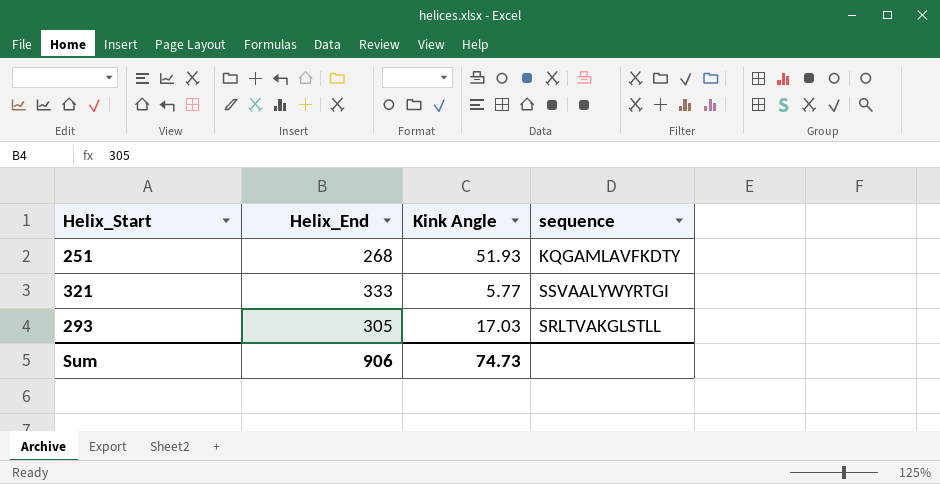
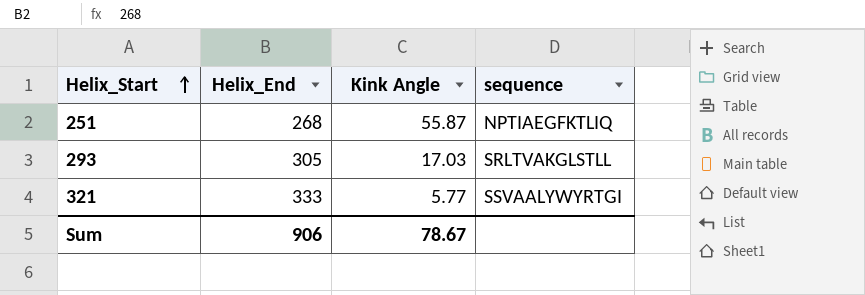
row order: none -> Helix_Start ascending
251 | Kink Angle: 51.93 -> 55.87
251 | sequence: KQGAMLAVFKDTY -> NPTIAEGFKTLIQ
Sum | Kink Angle: 74.73 -> 78.67

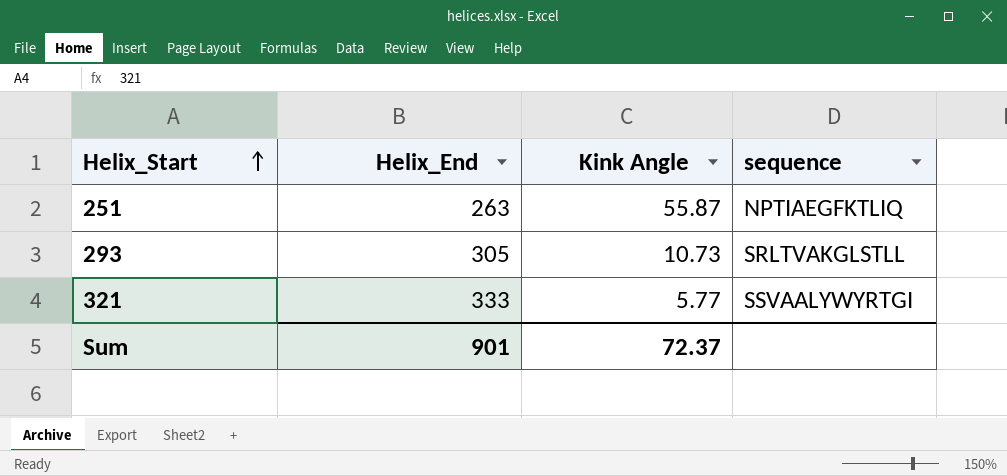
251 | Helix_End: 268 -> 263
293 | Kink Angle: 17.03 -> 10.73
Sum | Helix_End: 906 -> 901
Sum | Kink Angle: 78.67 -> 72.37

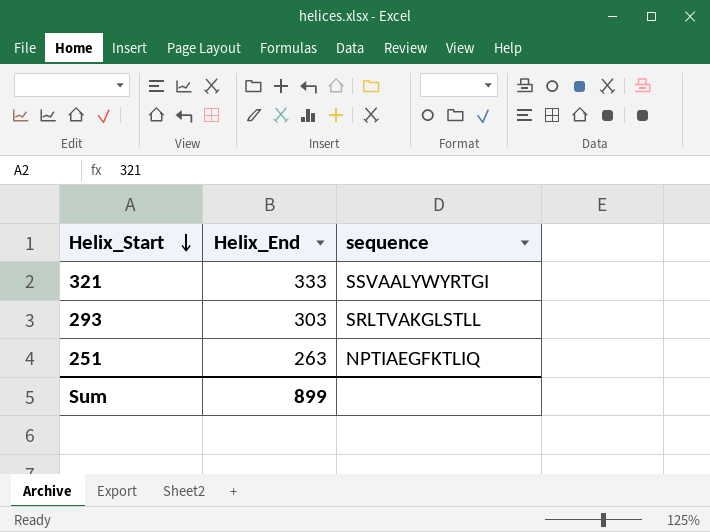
row order: Helix_Start ascending -> Helix_Start descending
column Kink Angle | position: 3 -> none
293 | Helix_End: 305 -> 303
Sum | Helix_End: 901 -> 899

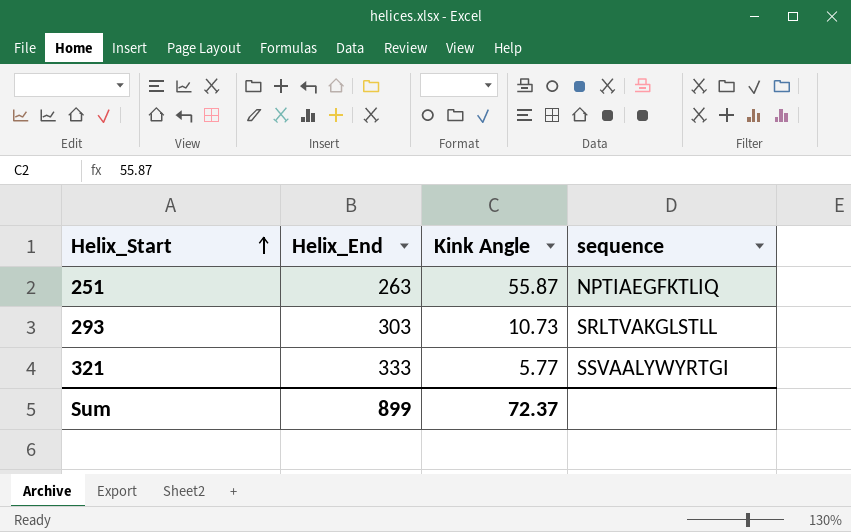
row order: Helix_Start descending -> Helix_Start ascending
column Kink Angle | position: none -> 3

